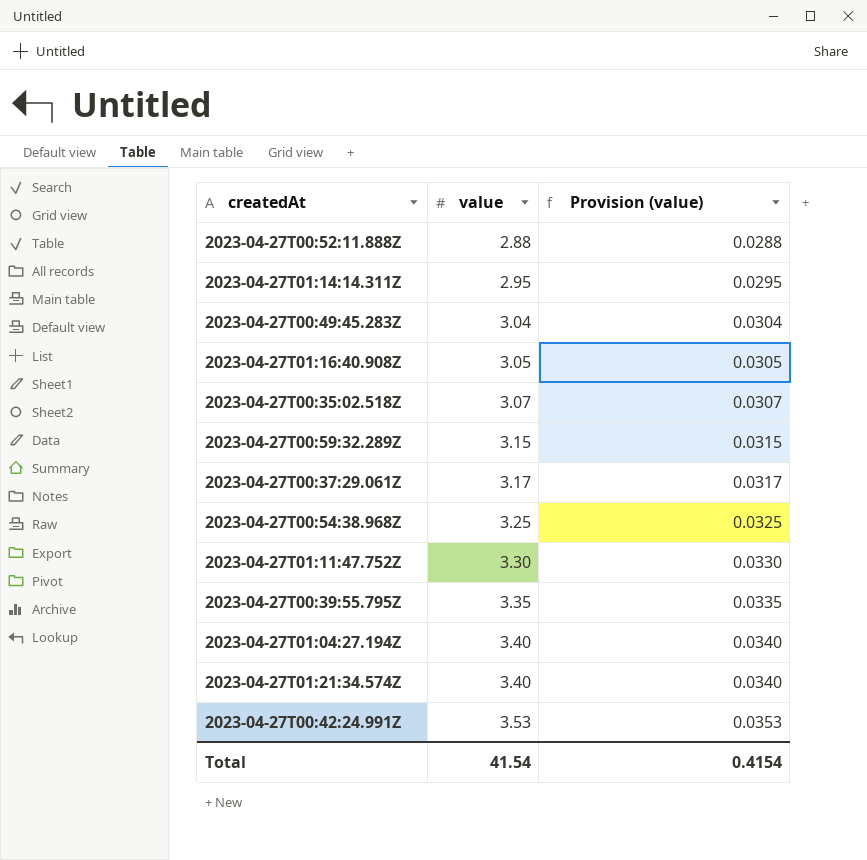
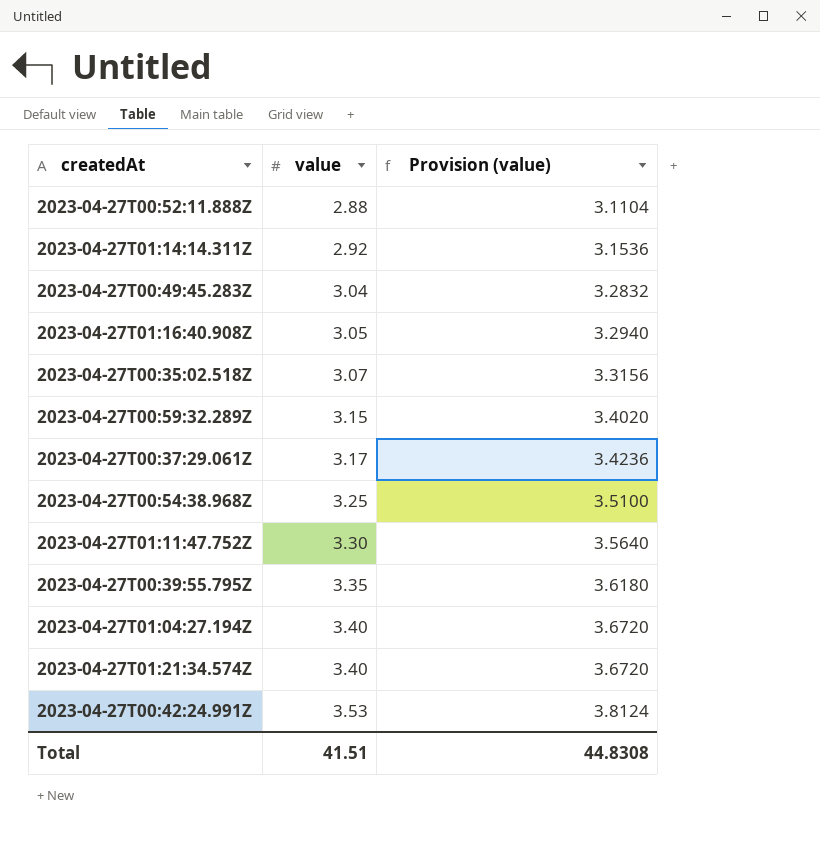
column Provision (value) | formula: [value] * 0.01 -> [value] * 1.08
2023-04-27T01:14:14.311Z | value: 2.95 -> 2.92
Total | value: 41.54 -> 41.51
Total | Provision (value): 0.4154 -> 44.8308

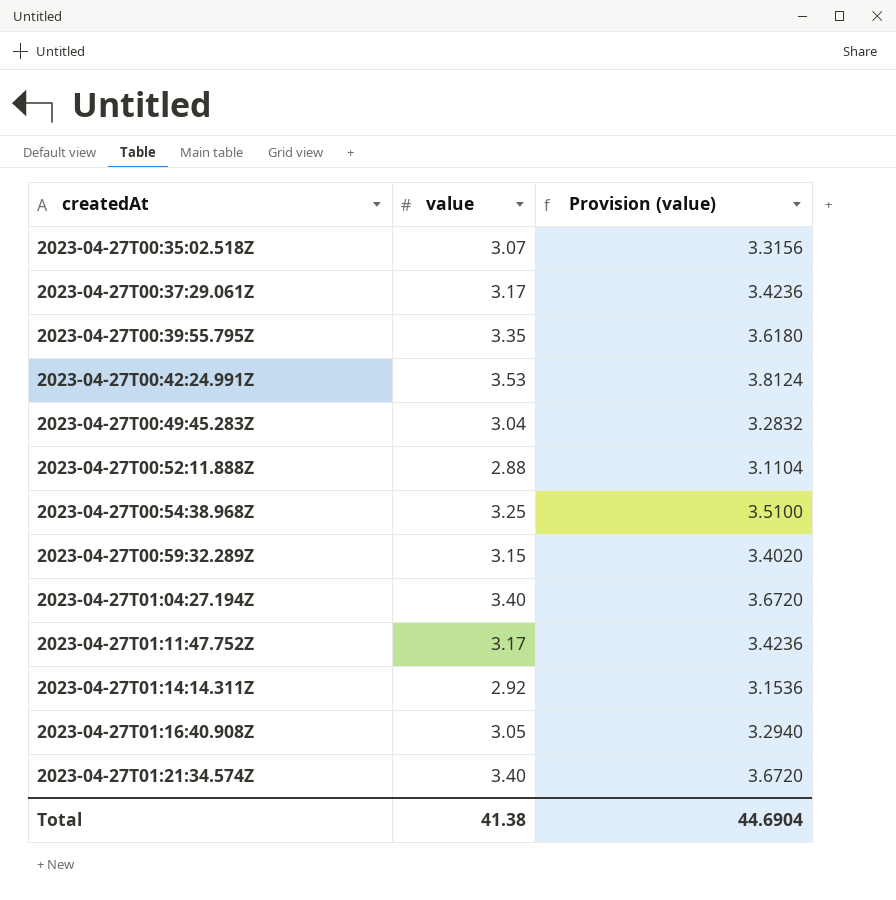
row order: value ascending -> createdAt ascending
2023-04-27T01:11:47.752Z | value: 3.30 -> 3.17
2023-04-27T01:11:47.752Z | Provision (value): 3.5640 -> 3.4236
Total | value: 41.51 -> 41.38
Total | Provision (value): 44.8308 -> 44.6904

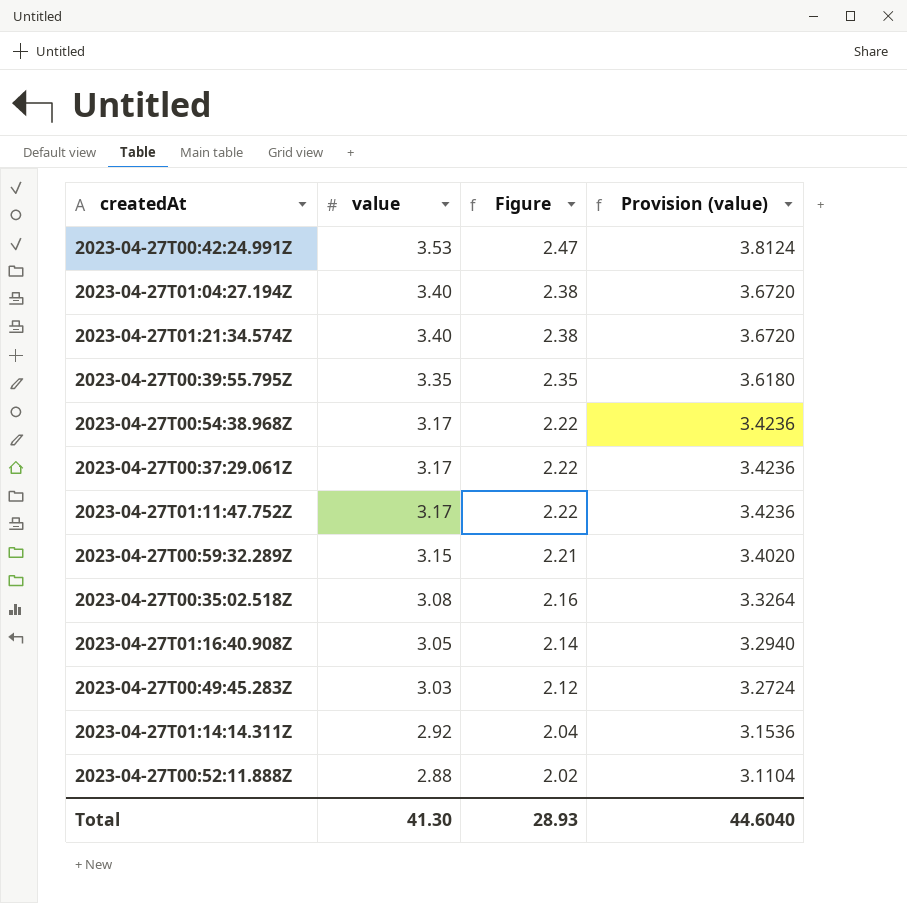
row order: createdAt ascending -> value descending
column Figure | formula: none -> [value] * 0.7
2023-04-27T00:54:38.968Z | value: 3.25 -> 3.17
2023-04-27T00:54:38.968Z | Provision (value): 3.5100 -> 3.4236
2023-04-27T00:35:02.518Z | value: 3.07 -> 3.08
2023-04-27T00:35:02.518Z | Provision (value): 3.3156 -> 3.3264
2023-04-27T00:49:45.283Z | value: 3.04 -> 3.03
2023-04-27T00:49:45.283Z | Provision (value): 3.2832 -> 3.2724
Total | value: 41.38 -> 41.30
Total | Provision (value): 44.6904 -> 44.6040

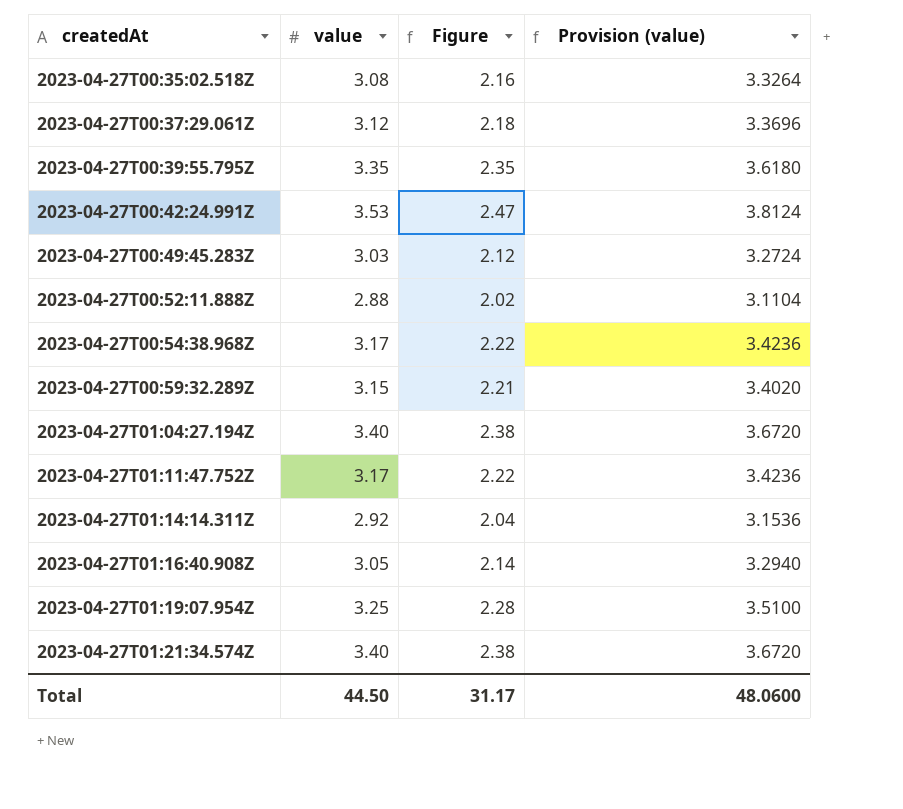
row order: value descending -> createdAt ascending
2023-04-27T00:37:29.061Z | value: 3.17 -> 3.12
2023-04-27T00:37:29.061Z | Figure: 2.22 -> 2.18
2023-04-27T00:37:29.061Z | Provision (value): 3.4236 -> 3.3696
row 2023-04-27T01:19:07.954Z: none -> 3.25 | 2.28 | 3.5100
Total | value: 41.30 -> 44.50
Total | Figure: 28.93 -> 31.17
Total | Provision (value): 44.6040 -> 48.0600

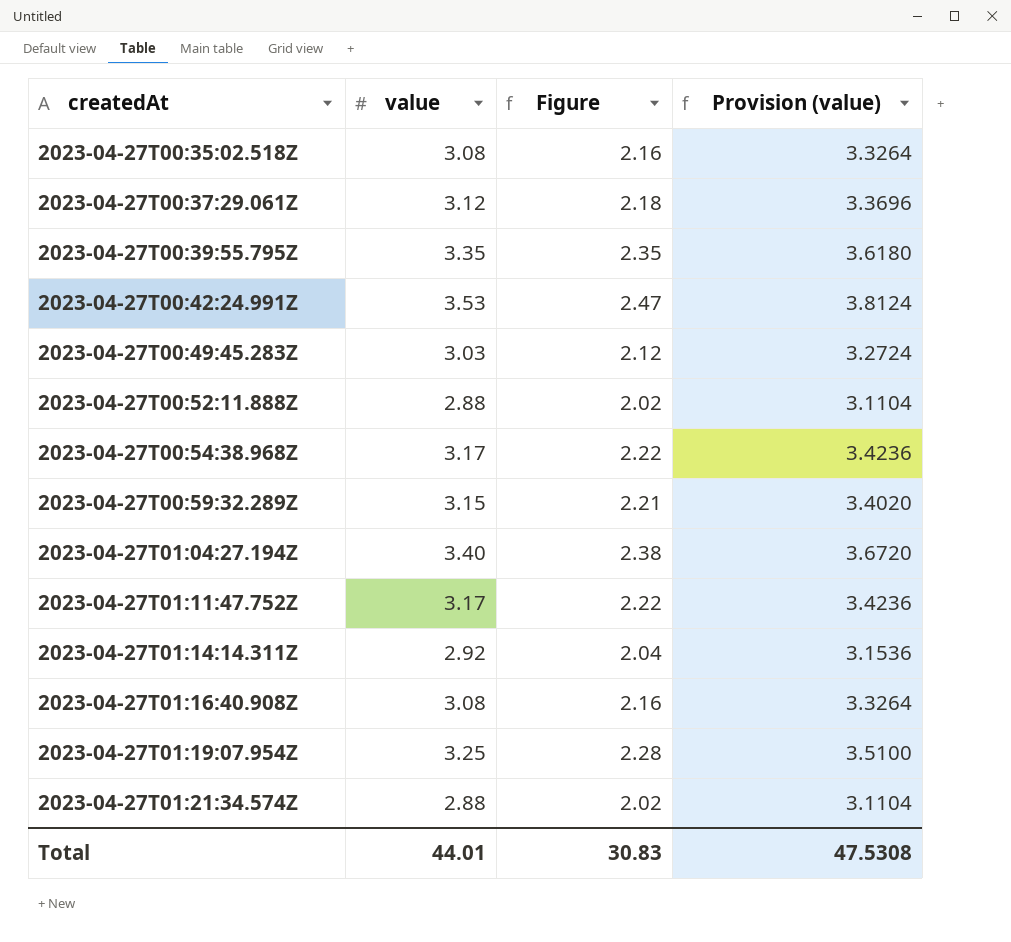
2023-04-27T01:16:40.908Z | value: 3.05 -> 3.08
2023-04-27T01:16:40.908Z | Figure: 2.14 -> 2.16
2023-04-27T01:16:40.908Z | Provision (value): 3.2940 -> 3.3264
2023-04-27T01:21:34.574Z | value: 3.40 -> 2.88
2023-04-27T01:21:34.574Z | Figure: 2.38 -> 2.02
2023-04-27T01:21:34.574Z | Provision (value): 3.6720 -> 3.1104
Total | value: 44.50 -> 44.01
Total | Figure: 31.17 -> 30.83
Total | Provision (value): 48.0600 -> 47.5308

